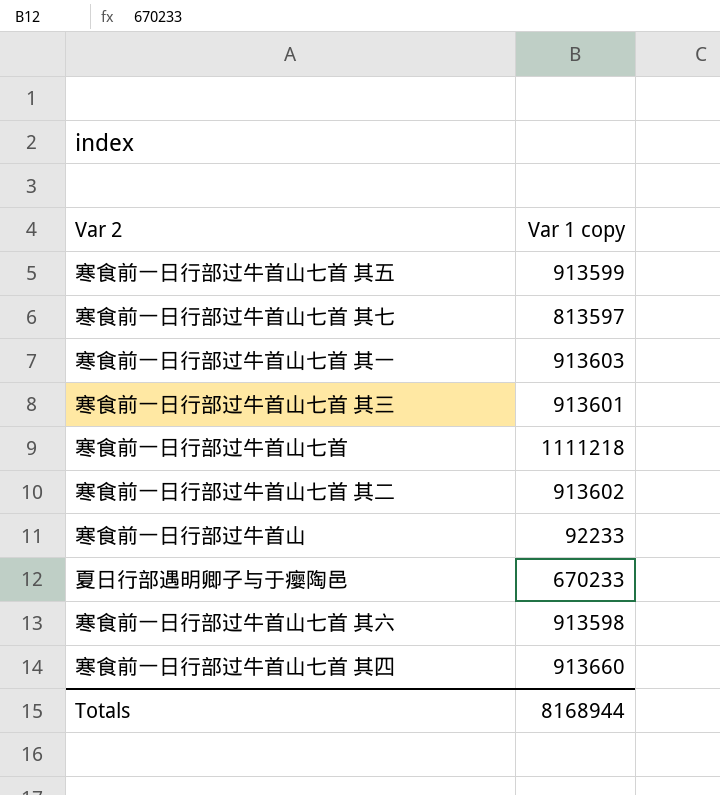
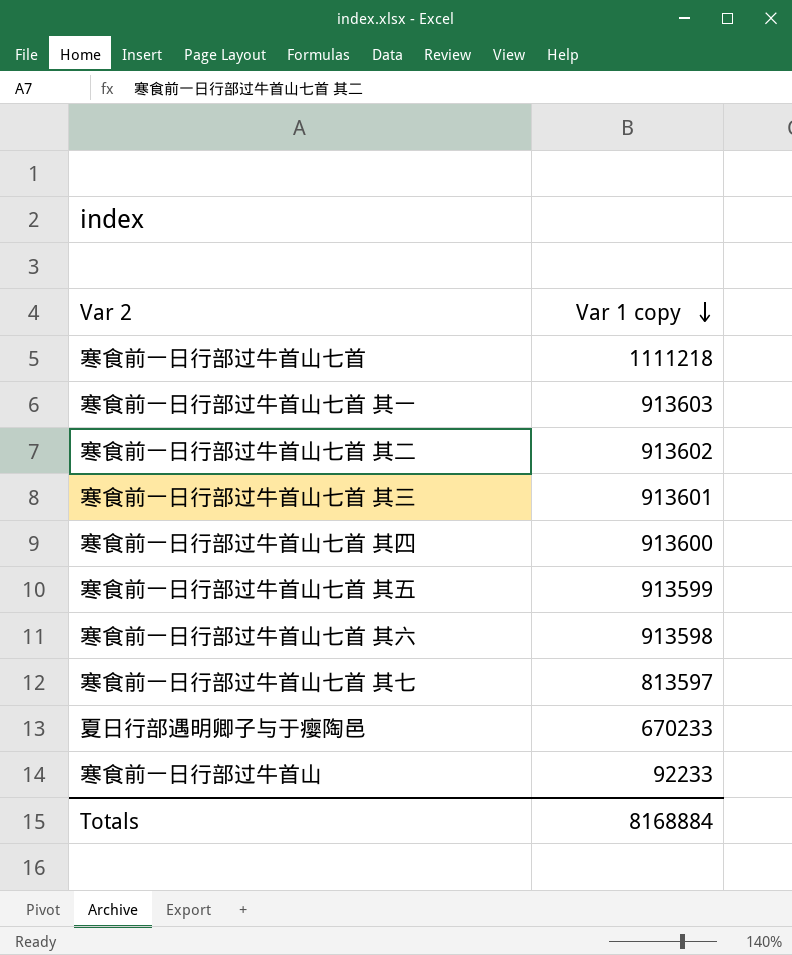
row order: none -> Var 1 copy descending
寒食前一日行部过牛首山七首 其四 | Var 1 copy: 913660 -> 913600
Totals | Var 1 copy: 8168944 -> 8168884

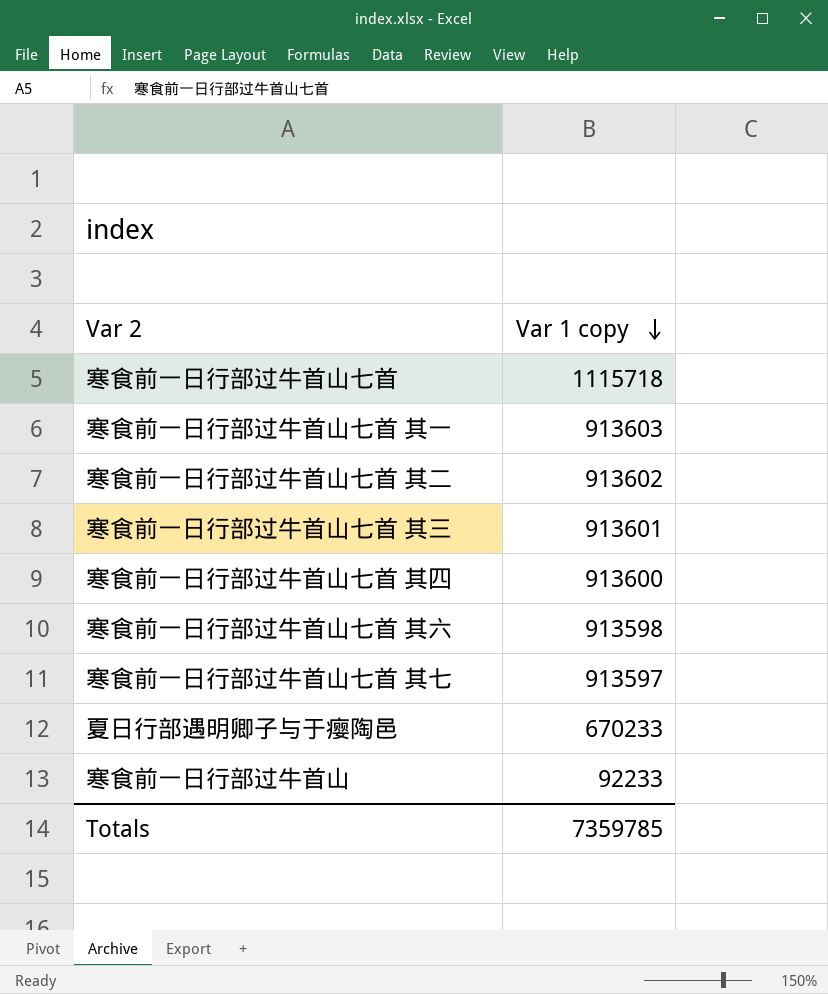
row 寒食前一日行部过牛首山七首 其五: 913599 -> none
寒食前一日行部过牛首山七首 | Var 1 copy: 1111218 -> 1115718
寒食前一日行部过牛首山七首 其七 | Var 1 copy: 813597 -> 913597
Totals | Var 1 copy: 8168884 -> 7359785

